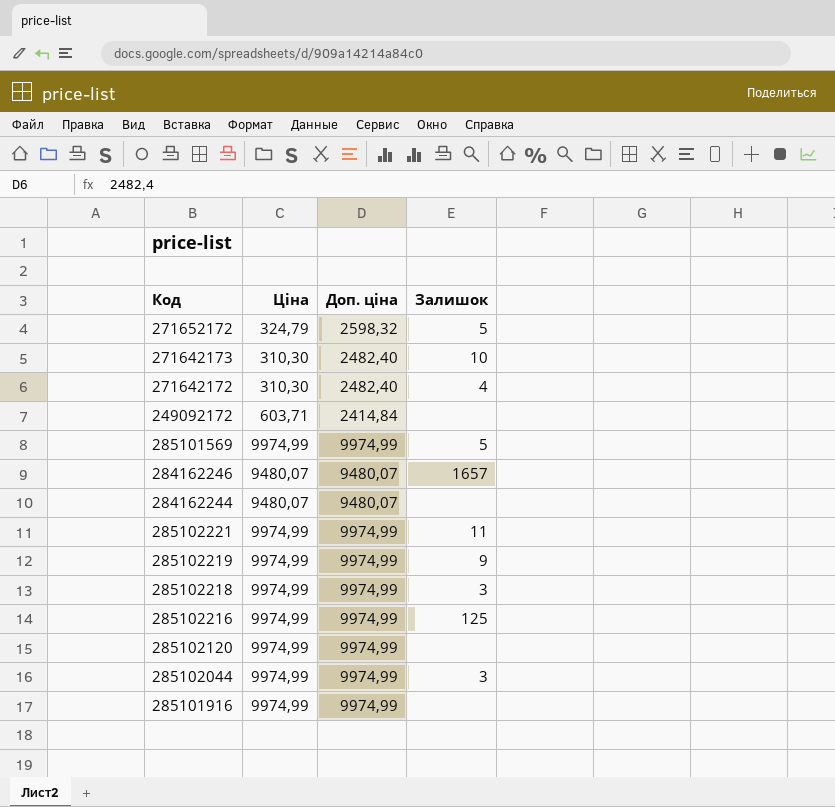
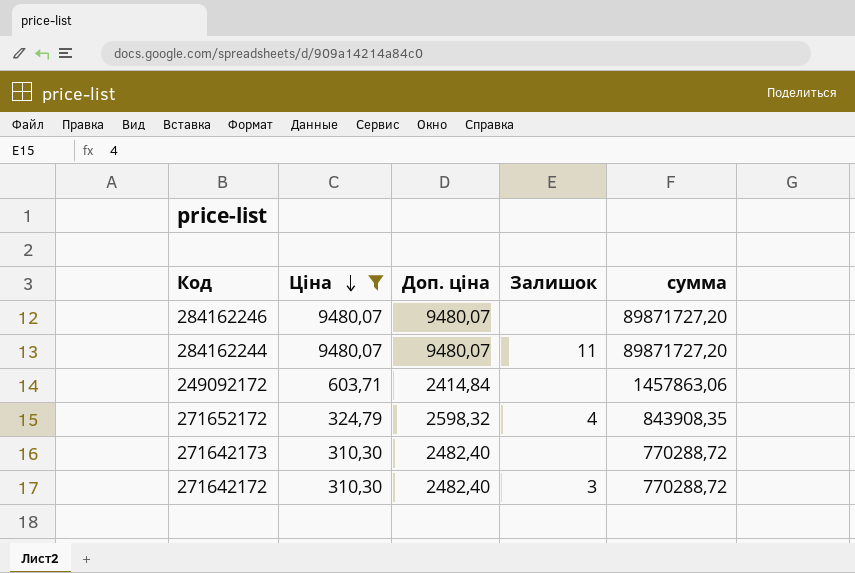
filter: none -> Ціна != 9974,99
row order: none -> Ціна descending
column сумма | formula: none -> [Ціна] * [Доп. ціна]
284162246 | Залишок: 1657 -> none
284162244 | Залишок: none -> 11
271652172 | Залишок: 5 -> 4
271642173 | Залишок: 10 -> none
271642172 | Залишок: 4 -> 3

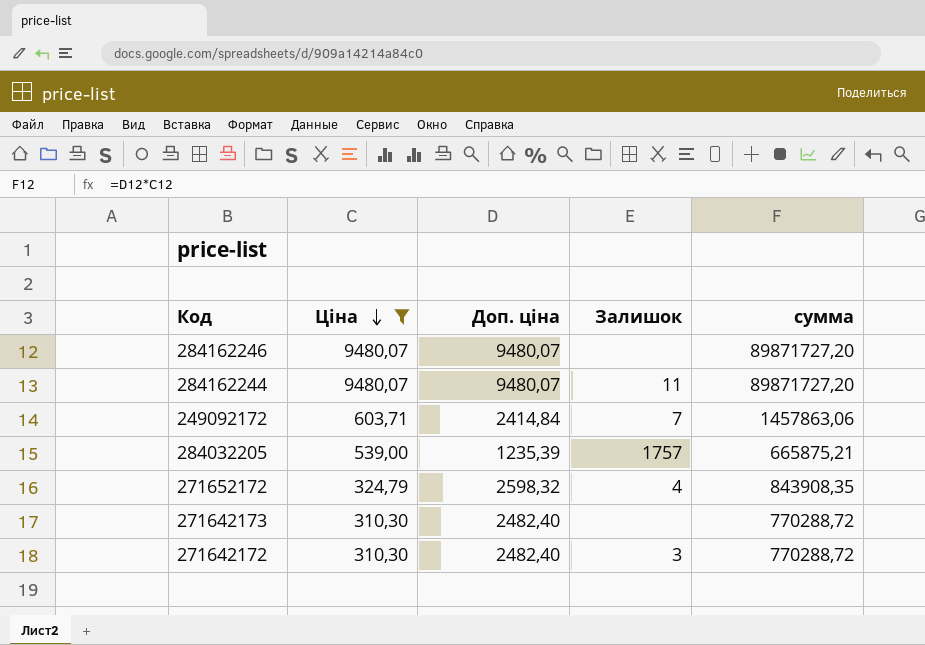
249092172 | Залишок: none -> 7
row 284032205: none -> 539,00 | 1235,39 | 1757 | 665875,21

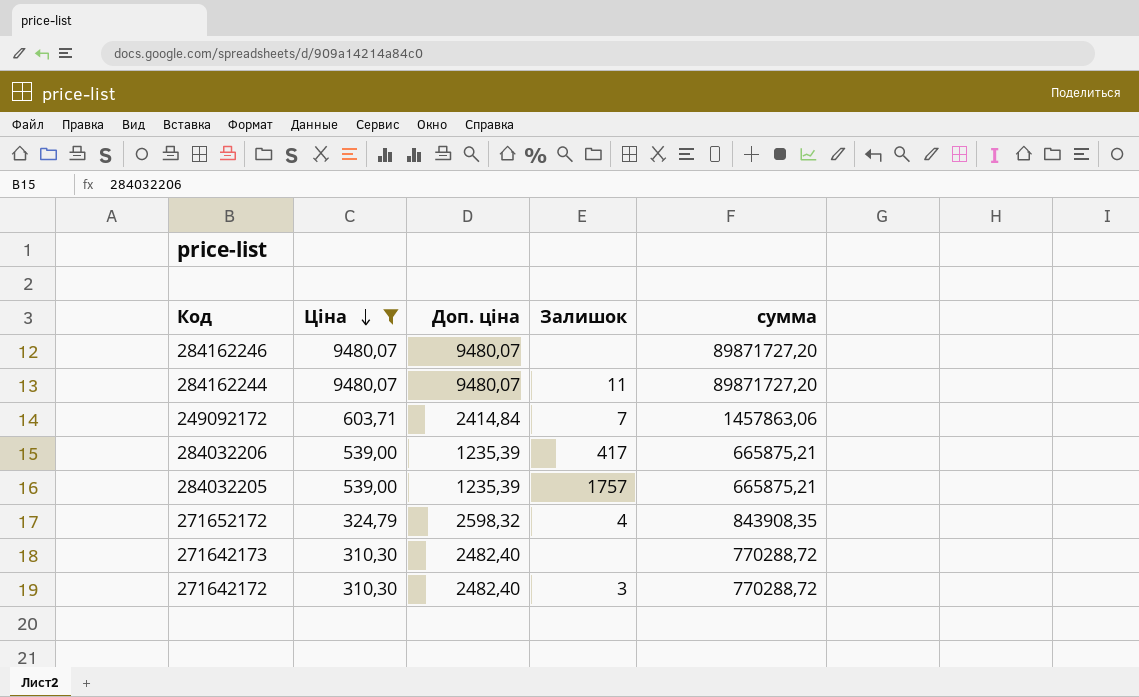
row 284032206: none -> 539,00 | 1235,39 | 417 | 665875,21

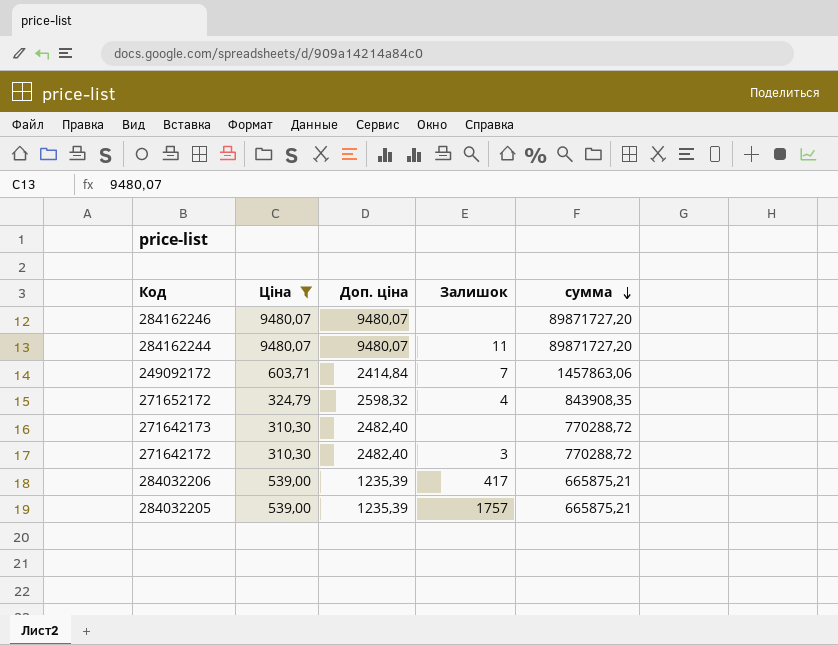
row order: Ціна descending -> сумма descending

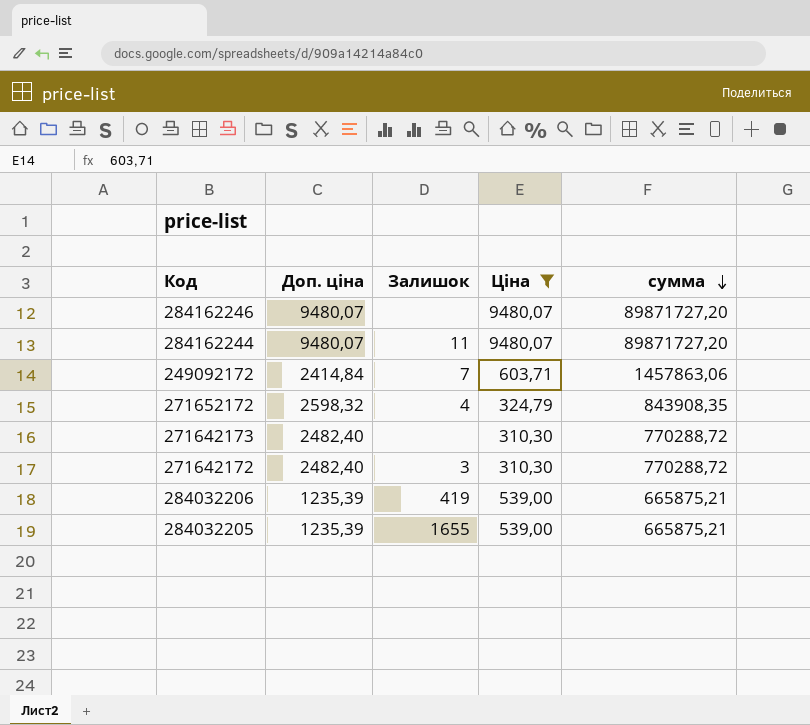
column Ціна | position: 2 -> 4
284032206 | Залишок: 417 -> 419
284032205 | Залишок: 1757 -> 1655

